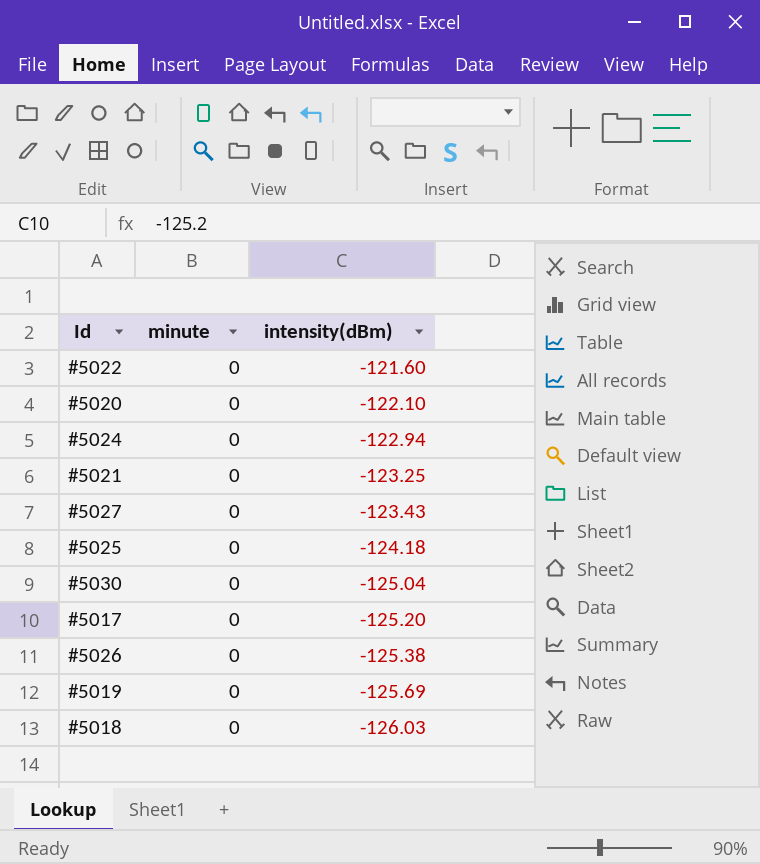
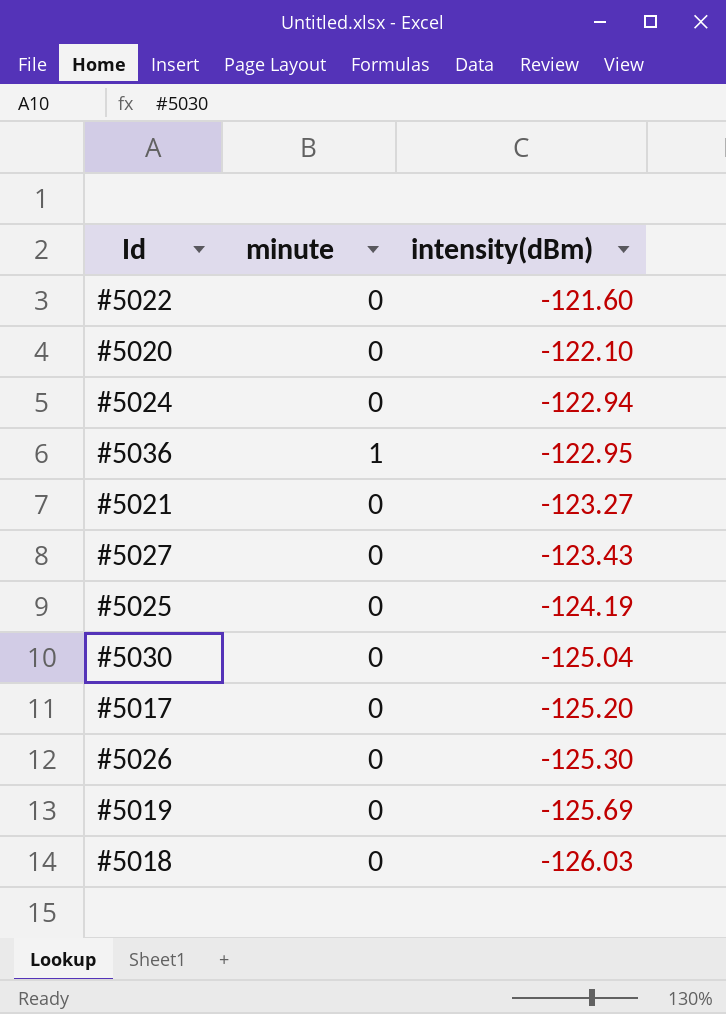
row #5036: none -> 1 | -122.95
#5021 | intensity(dBm): -123.25 -> -123.27
#5025 | intensity(dBm): -124.18 -> -124.19
#5026 | intensity(dBm): -125.38 -> -125.30

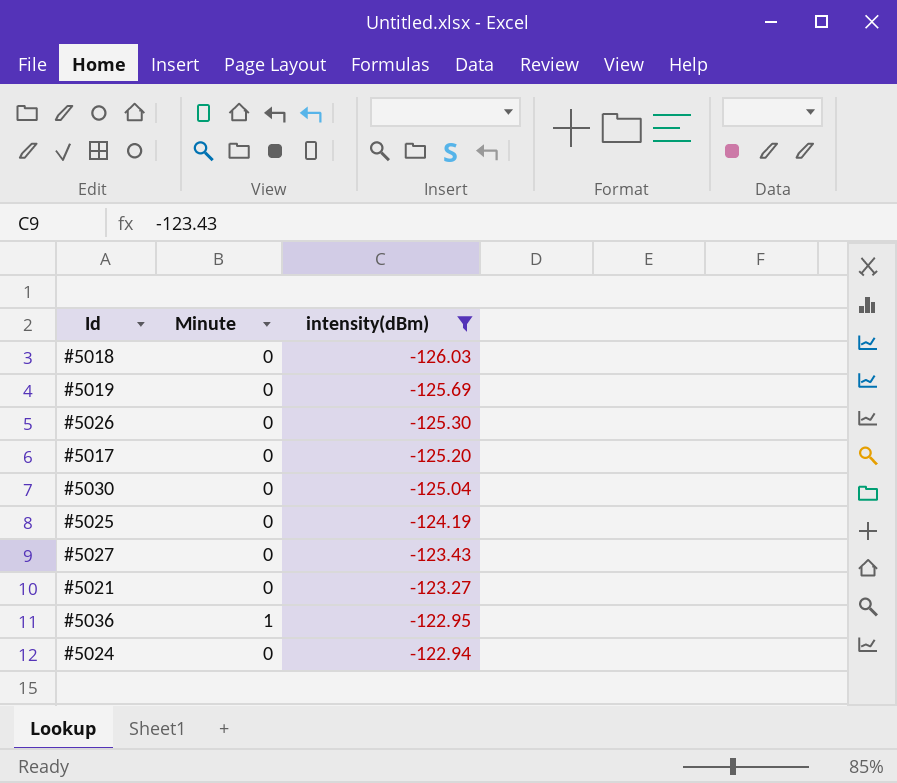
filter: none -> intensity(dBm) <= -122.94
row order: intensity(dBm) descending -> intensity(dBm) ascending
column name: minute -> Minute

